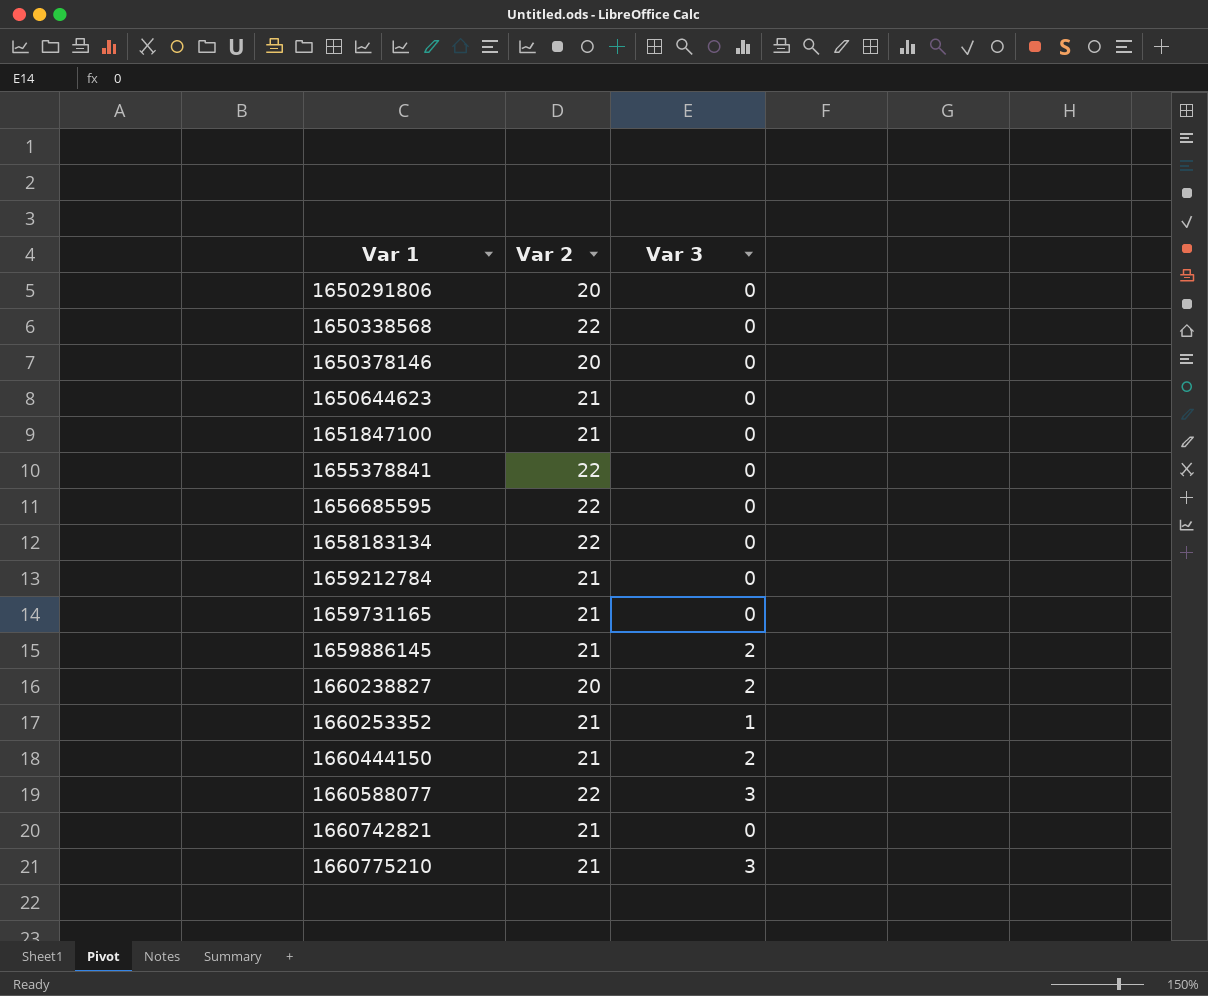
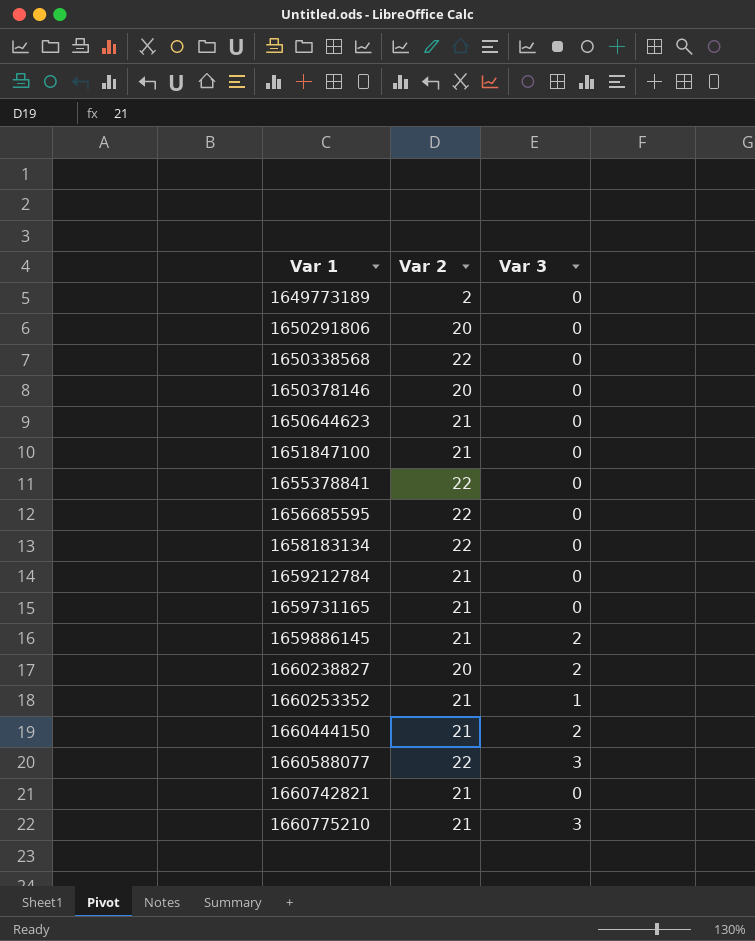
row 1649773189: none -> 2 | 0

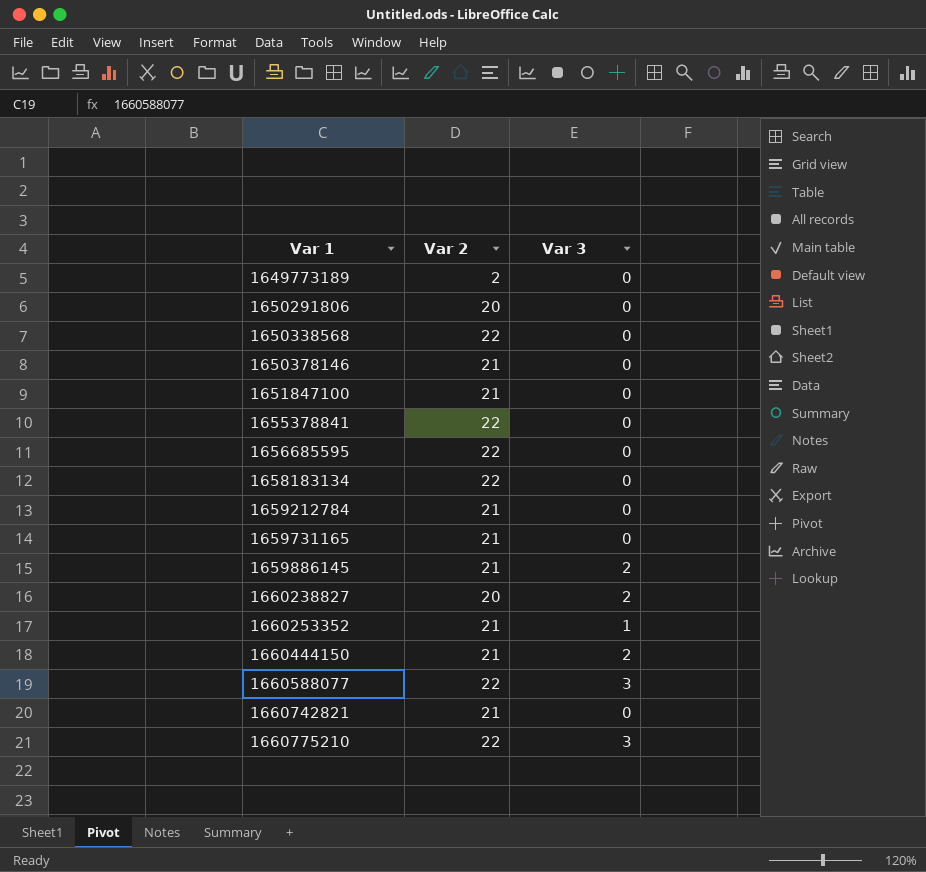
row 1650644623: 21 | 0 -> none
1650378146 | Var 2: 20 -> 21
1660775210 | Var 2: 21 -> 22

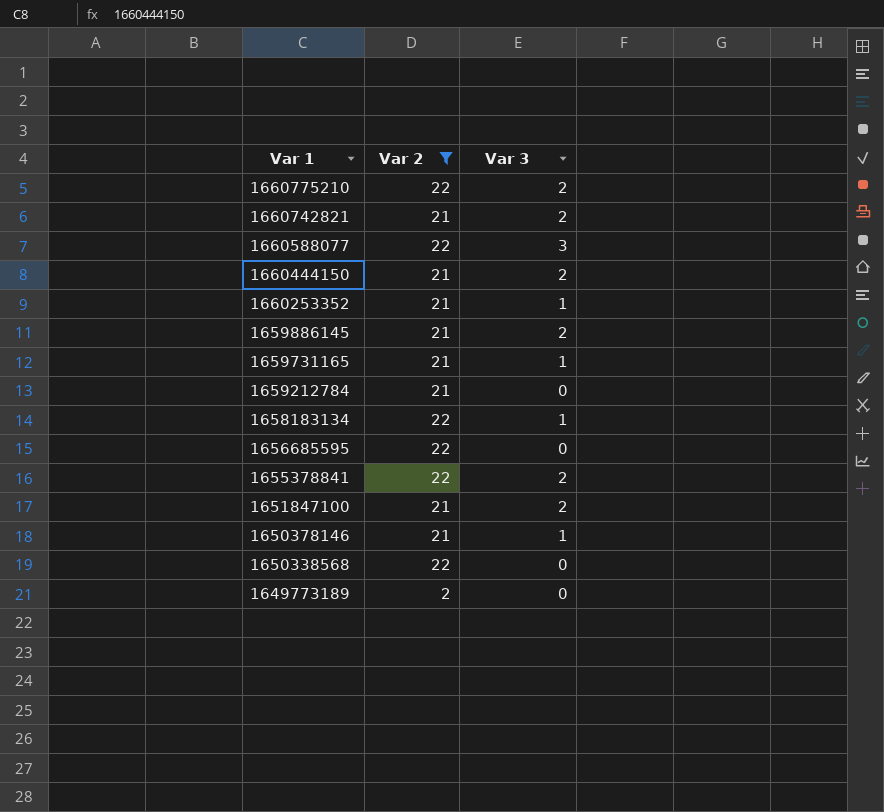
filter: none -> Var 2 != 20
row order: Var 1 ascending -> Var 1 descending
1660775210 | Var 3: 3 -> 2
1660742821 | Var 3: 0 -> 2
1659731165 | Var 3: 0 -> 1
1658183134 | Var 3: 0 -> 1
1655378841 | Var 3: 0 -> 2
1651847100 | Var 3: 0 -> 2
1650378146 | Var 3: 0 -> 1

